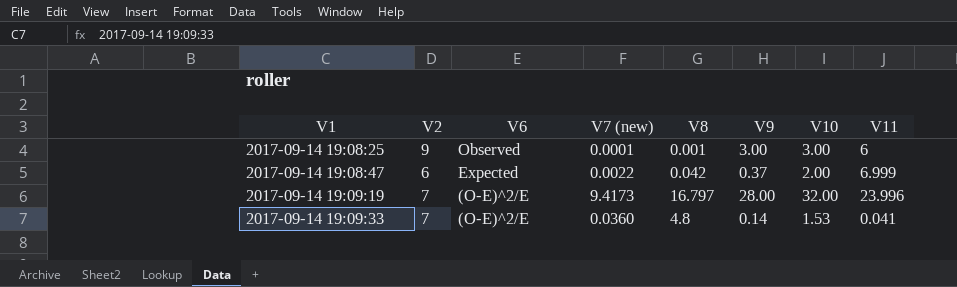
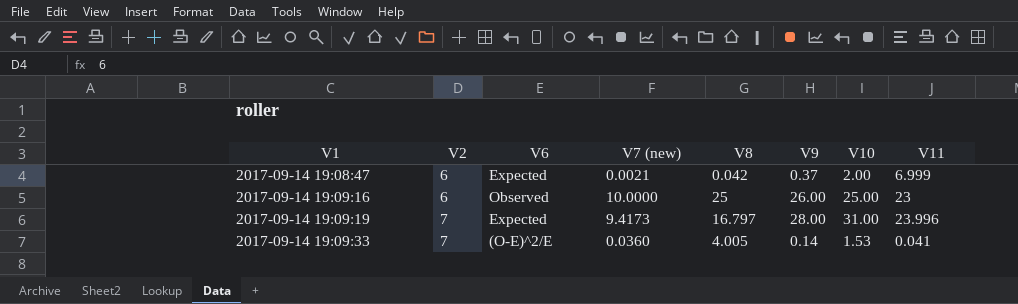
row 2017-09-14 19:08:25: 9 | Observed | 0.0001 | 0.001 | 3.00 | 3.00 | 6 -> none
2017-09-14 19:08:47 | V7 (new): 0.0022 -> 0.0021
row 2017-09-14 19:09:16: none -> 6 | Observed | 10.0000 | 25 | 26.00 | 25.00 | 23
2017-09-14 19:09:19 | V6: (O-E)^2/E -> Expected
2017-09-14 19:09:19 | V10: 32.00 -> 31.00
2017-09-14 19:09:33 | V8: 4.8 -> 4.005

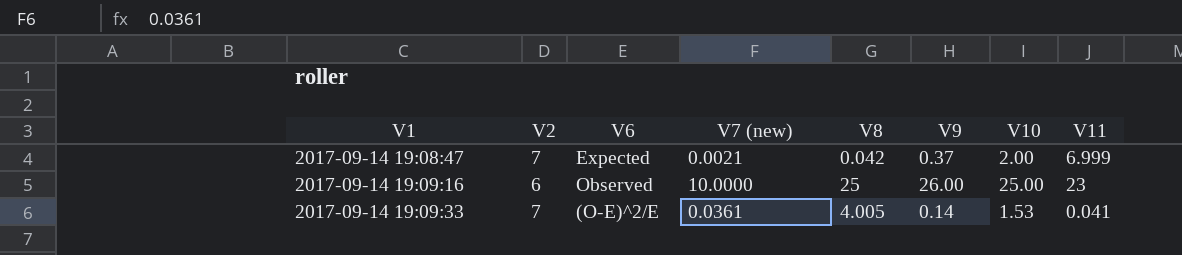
row 2017-09-14 19:09:19: 7 | Expected | 9.4173 | 16.797 | 28.00 | 31.00 | 23.996 -> none
2017-09-14 19:08:47 | V2: 6 -> 7
2017-09-14 19:09:33 | V7 (new): 0.0360 -> 0.0361

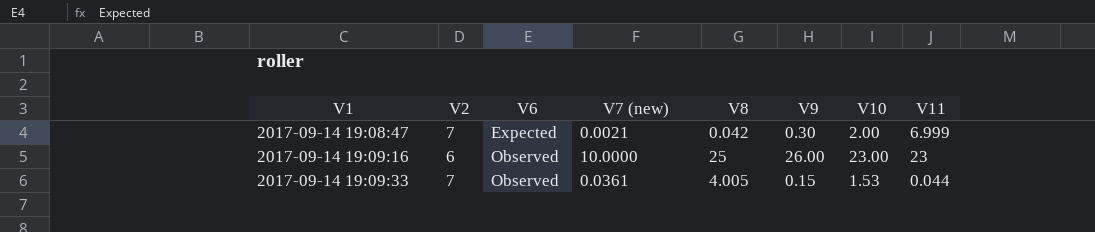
2017-09-14 19:08:47 | V9: 0.37 -> 0.30
2017-09-14 19:09:16 | V10: 25.00 -> 23.00
2017-09-14 19:09:33 | V6: (O-E)^2/E -> Observed
2017-09-14 19:09:33 | V9: 0.14 -> 0.15
2017-09-14 19:09:33 | V11: 0.041 -> 0.044

